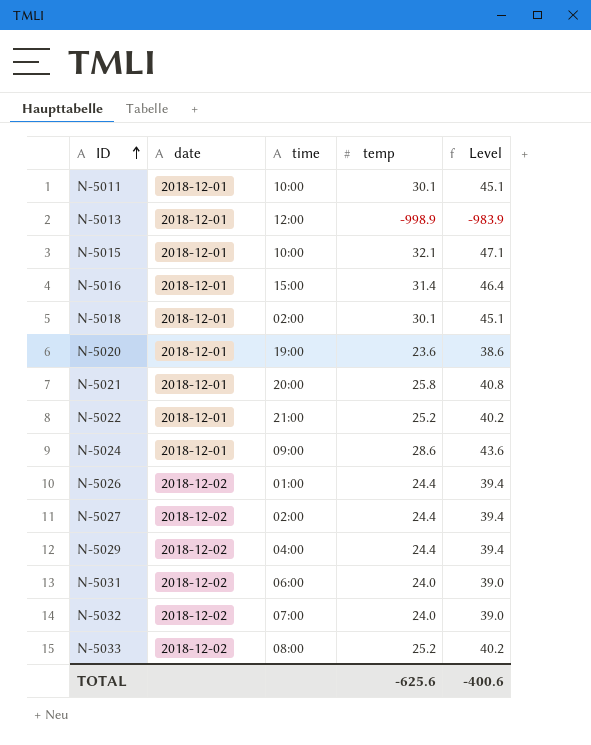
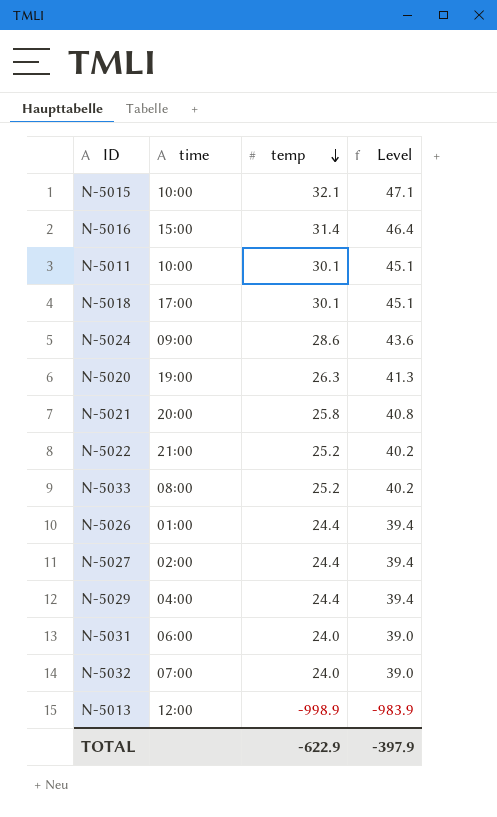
row order: ID ascending -> temp descending
column date | position: 2 -> none
N-5018 | time: 02:00 -> 17:00
N-5020 | temp: 23.6 -> 26.3
N-5020 | Level: 38.6 -> 41.3
TOTAL | temp: -625.6 -> -622.9
TOTAL | Level: -400.6 -> -397.9

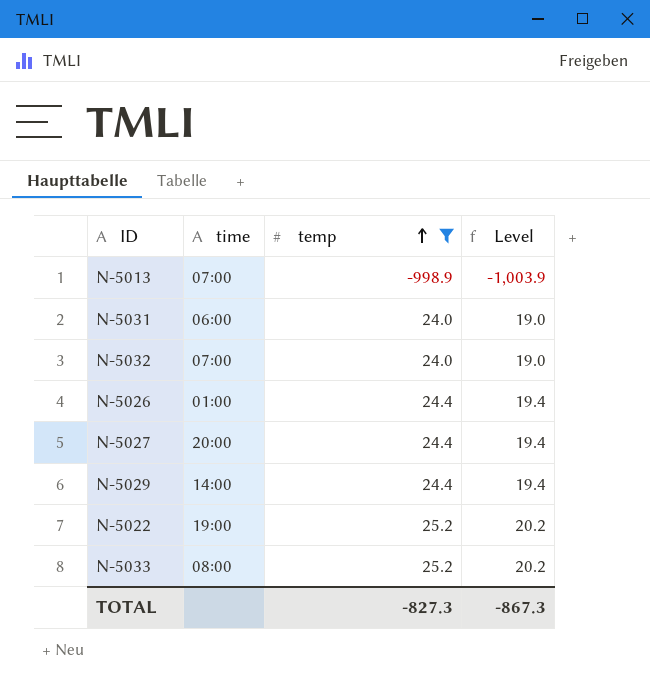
filter: none -> temp <= 25.2
row order: temp descending -> temp ascending
column Level | formula: [temp] + 15 -> [temp] - 5
N-5013 | time: 12:00 -> 07:00
N-5027 | time: 02:00 -> 20:00
N-5029 | time: 04:00 -> 14:00
N-5022 | time: 21:00 -> 19:00
TOTAL | temp: -622.9 -> -827.3
TOTAL | Level: -397.9 -> -867.3

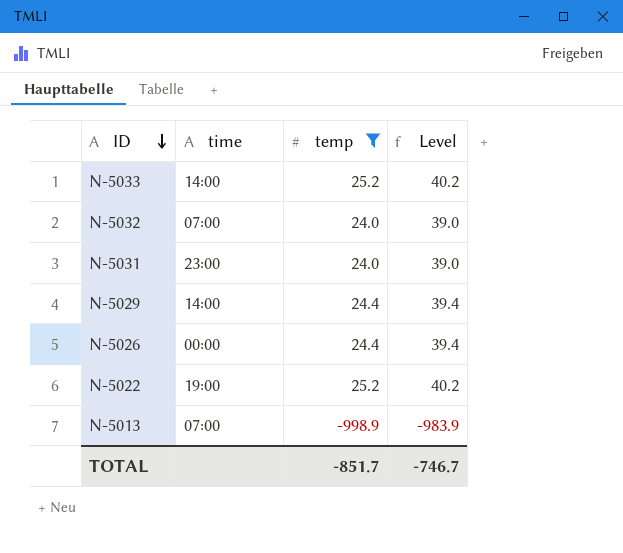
row order: temp ascending -> ID descending
column Level | formula: [temp] - 5 -> [temp] + 15
row N-5027: 20:00 | 24.4 | 19.4 -> none
N-5033 | time: 08:00 -> 14:00
N-5031 | time: 06:00 -> 23:00
N-5026 | time: 01:00 -> 00:00
TOTAL | temp: -827.3 -> -851.7
TOTAL | Level: -867.3 -> -746.7

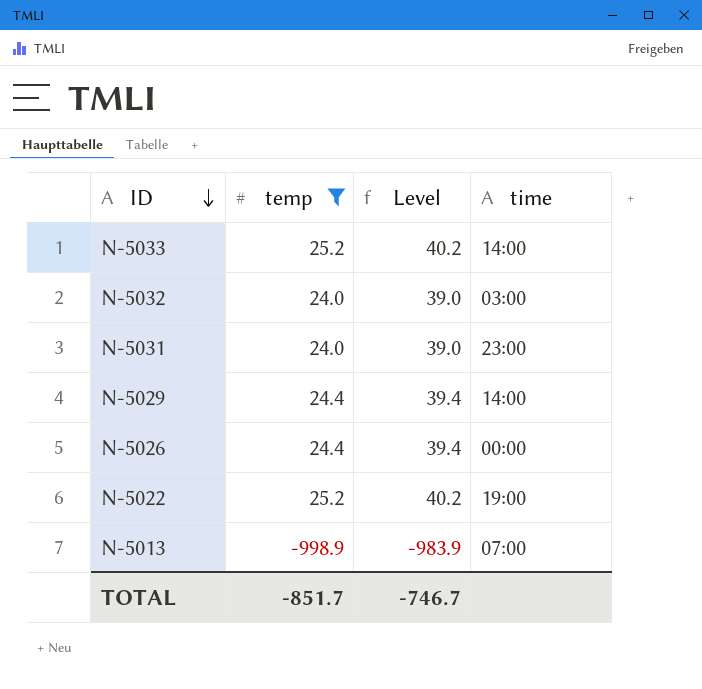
column time | position: 2 -> 4
N-5032 | time: 07:00 -> 03:00

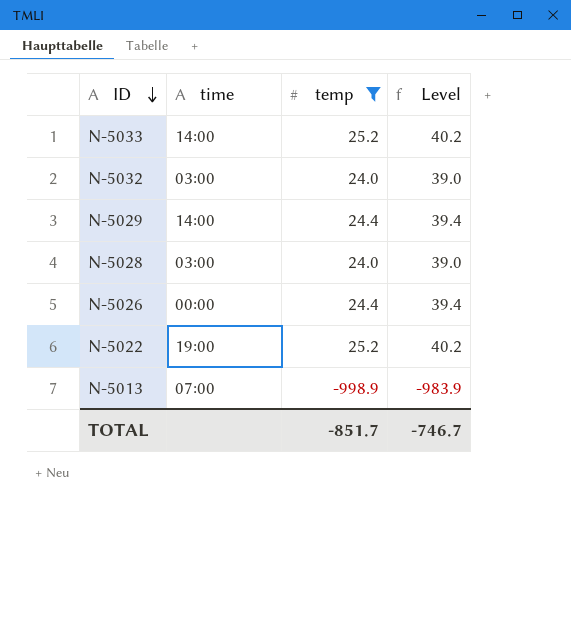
column time | position: 4 -> 2
row N-5031: 24.0 | 39.0 | 23:00 -> none
row N-5028: none -> 03:00 | 24.0 | 39.0

